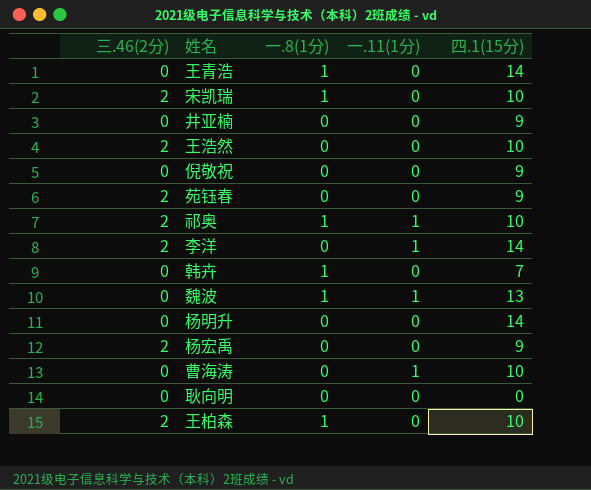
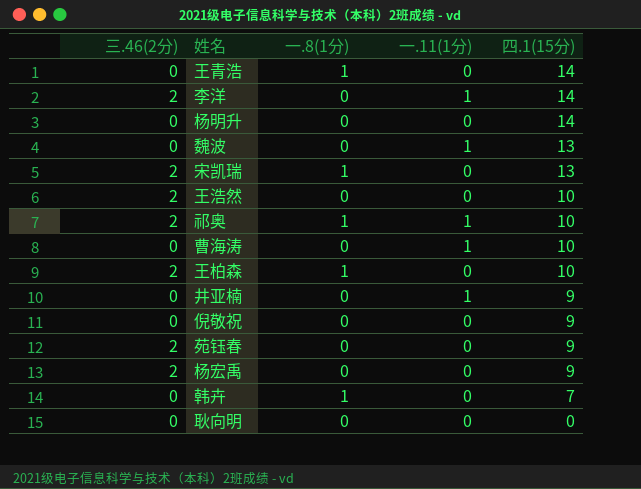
row order: none -> 四.1(15分) descending
魏波 | 一.8(1分): 1 -> 0
宋凯瑞 | 四.1(15分): 10 -> 13
井亚楠 | 一.11(1分): 0 -> 1

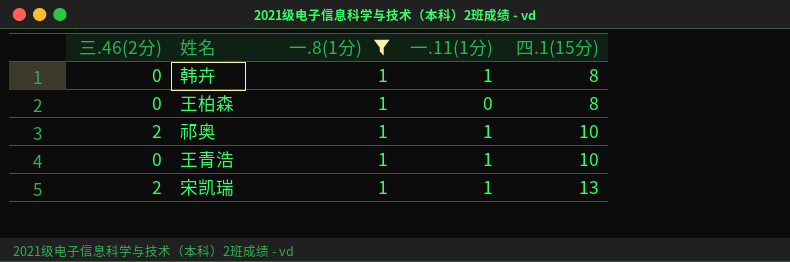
filter: none -> 一.8(1分) = 1
row order: 四.1(15分) descending -> 四.1(15分) ascending
韩卉 | 一.11(1分): 0 -> 1
韩卉 | 四.1(15分): 7 -> 8
王柏森 | 三.46(2分): 2 -> 0
王柏森 | 四.1(15分): 10 -> 8
王青浩 | 一.11(1分): 0 -> 1
王青浩 | 四.1(15分): 14 -> 10
宋凯瑞 | 一.11(1分): 0 -> 1

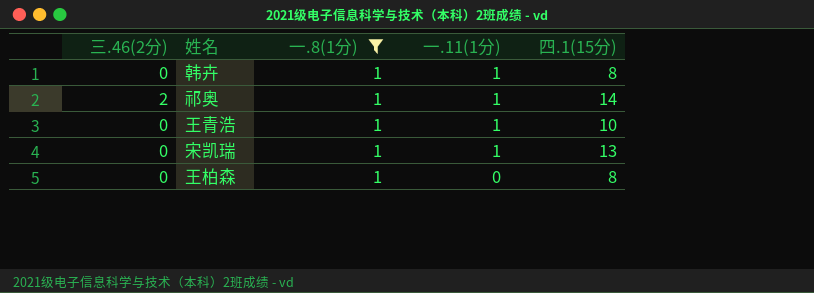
row order: 四.1(15分) ascending -> 一.11(1分) descending
祁奥 | 四.1(15分): 10 -> 14
宋凯瑞 | 三.46(2分): 2 -> 0

